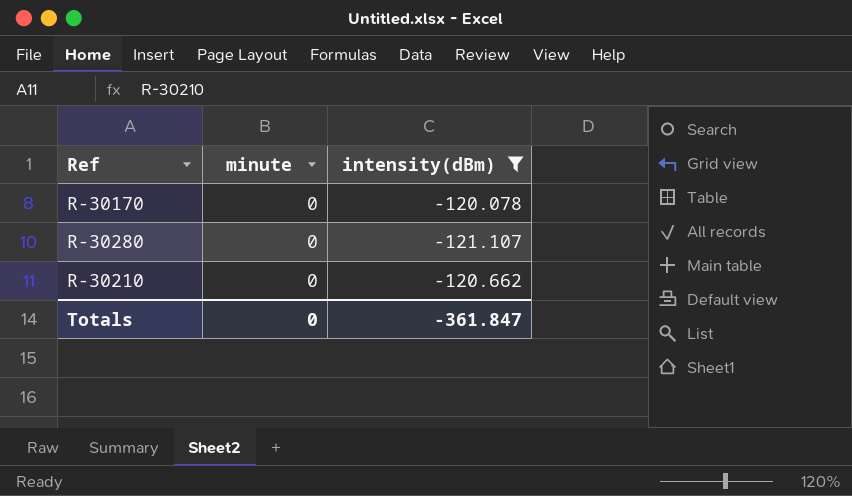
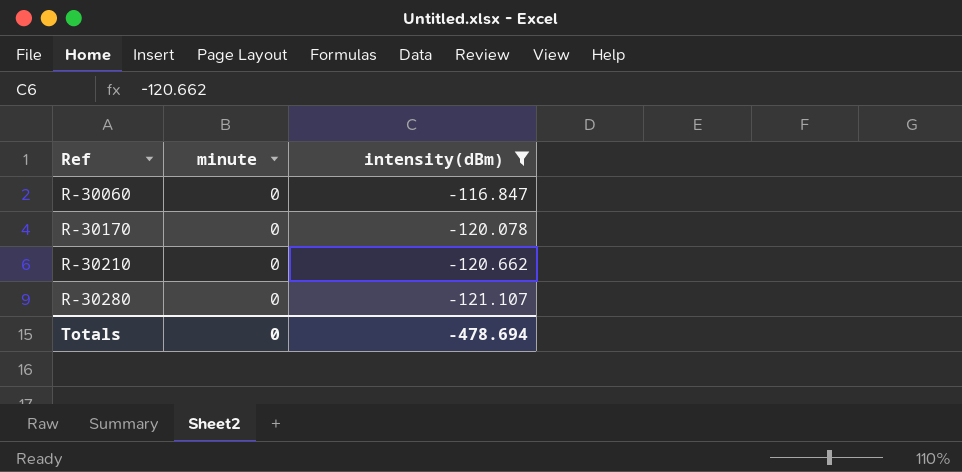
row order: none -> Ref ascending
row R-30060: none -> 0 | -116.847
Totals | intensity(dBm): -361.847 -> -478.694

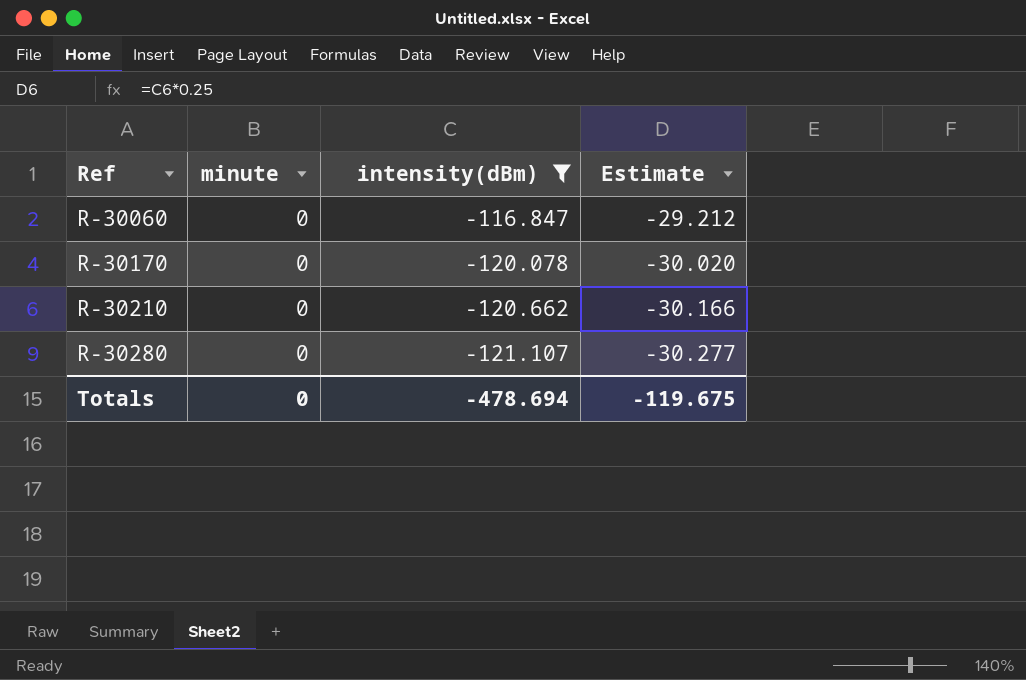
column Estimate | formula: none -> [intensity(dBm)] * 0.25

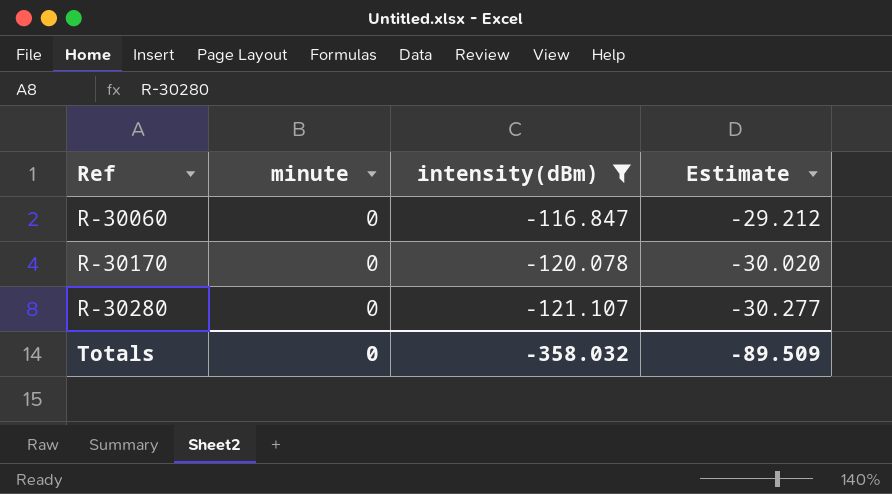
row R-30210: 0 | -120.662 | -30.166 -> none
Totals | intensity(dBm): -478.694 -> -358.032
Totals | Estimate: -119.675 -> -89.509

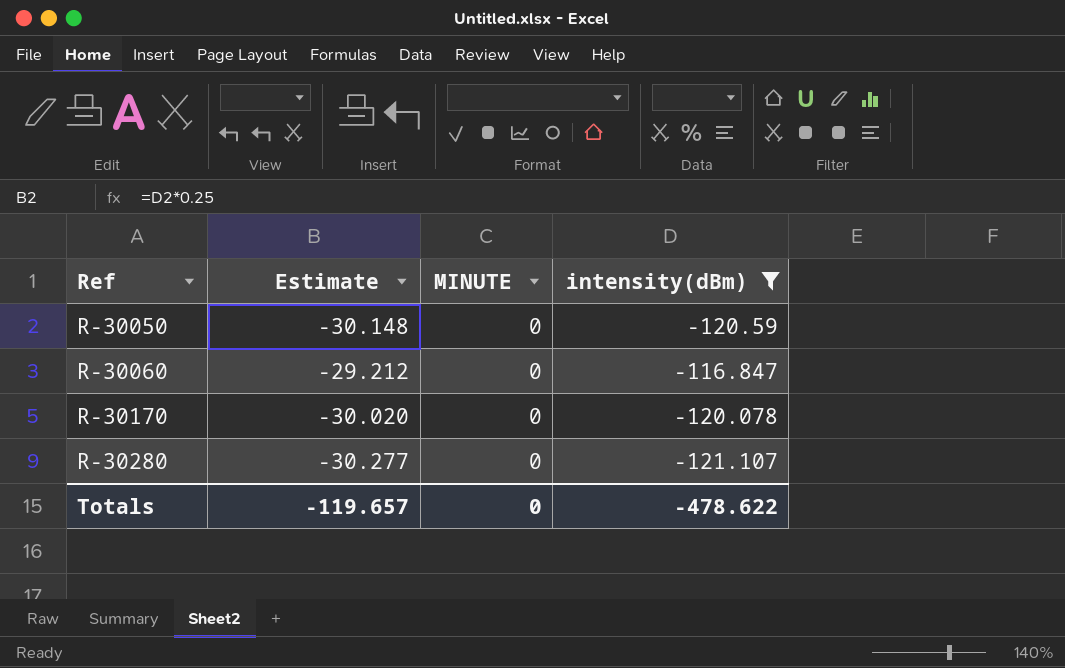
column Estimate | position: 4 -> 2
column name: minute -> MINUTE
row R-30050: none -> -30.148 | 0 | -120.59
Totals | Estimate: -89.509 -> -119.657
Totals | intensity(dBm): -358.032 -> -478.622

